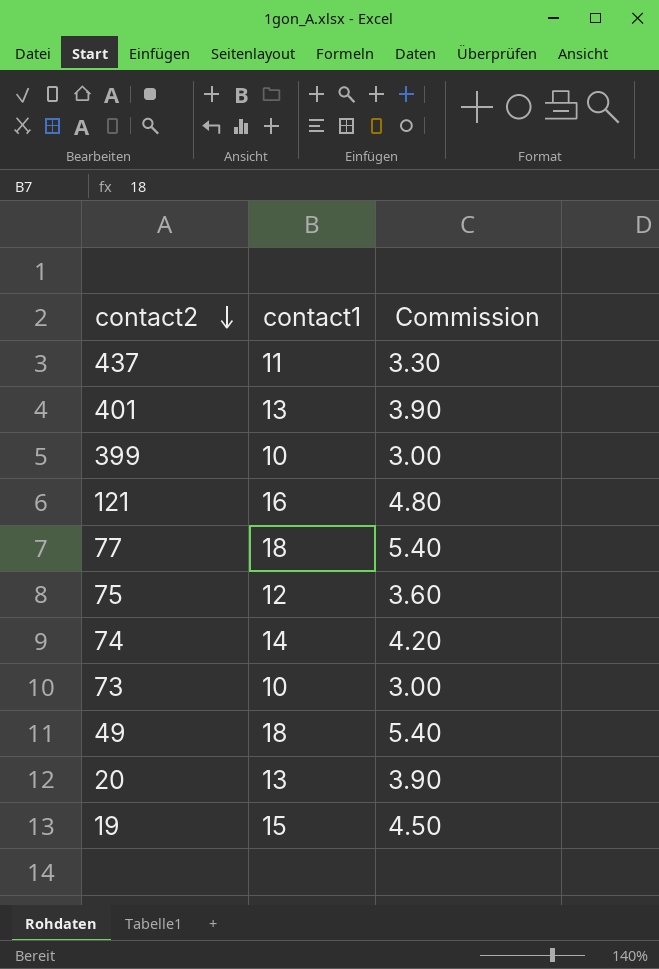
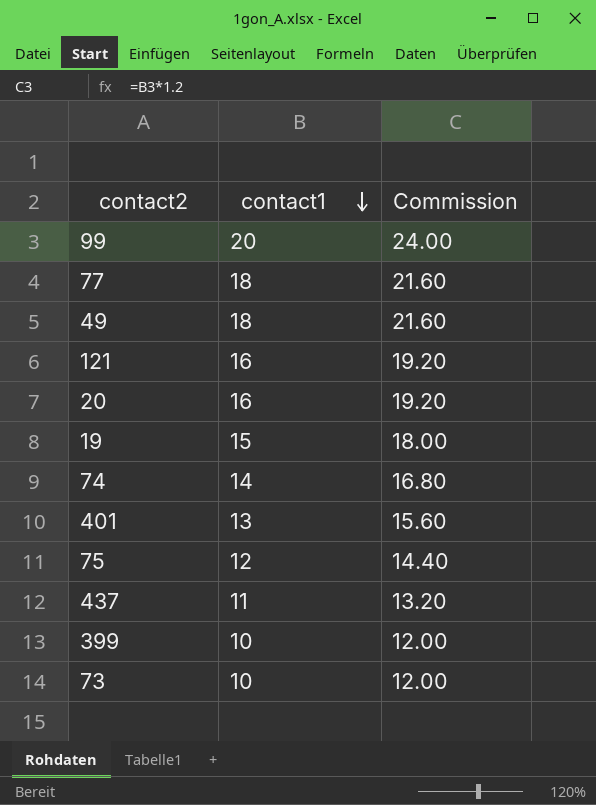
row order: contact2 descending -> contact1 descending
column Commission | formula: [contact1] * 0.3 -> [contact1] * 1.2
row 99: none -> 20 | 24.00
20 | contact1: 13 -> 16

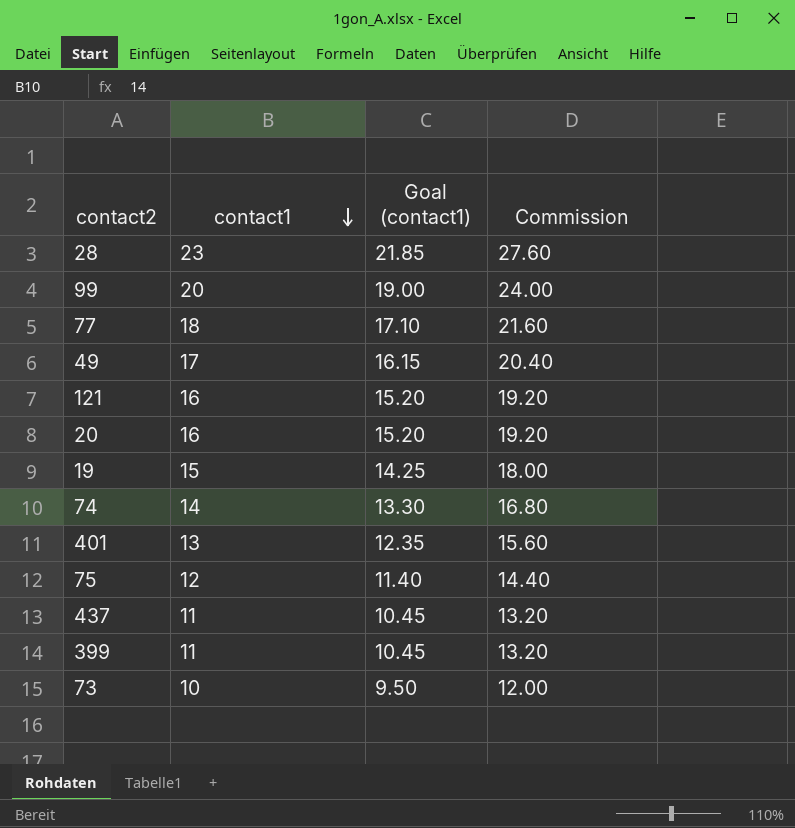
column Goal (contact1) | formula: none -> [contact1] * 0.95
row 28: none -> 23 | 21.85 | 27.60
49 | contact1: 18 -> 17
49 | Commission: 21.60 -> 20.40
399 | contact1: 10 -> 11
399 | Commission: 12.00 -> 13.20

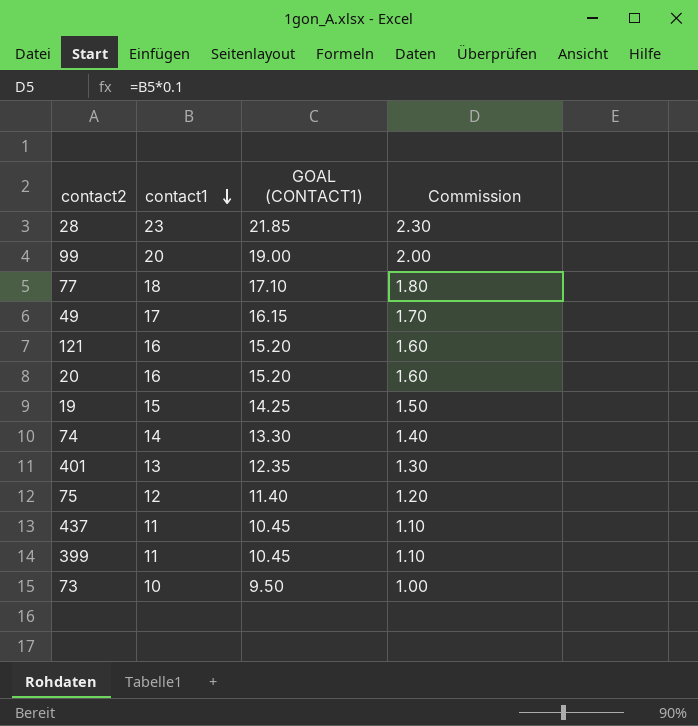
column name: Goal (contact1) -> GOAL (CONTACT1)
column Commission | formula: [contact1] * 1.2 -> [contact1] * 0.1

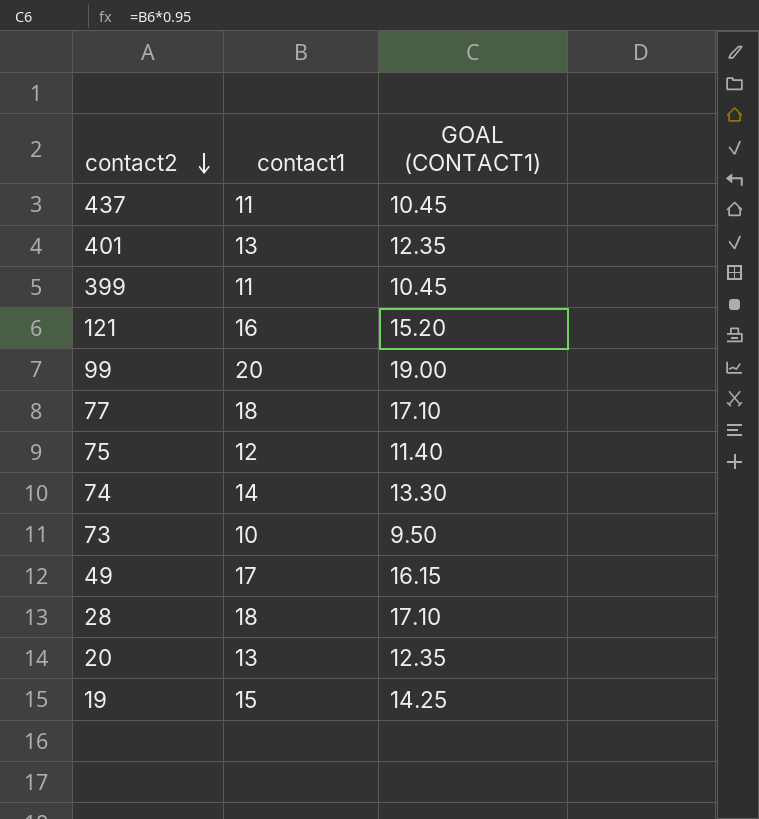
row order: contact1 descending -> contact2 descending
column Commission | formula: [contact1] * 0.1 -> none
28 | contact1: 23 -> 18
28 | GOAL (CONTACT1): 21.85 -> 17.10
20 | contact1: 16 -> 13
20 | GOAL (CONTACT1): 15.20 -> 12.35

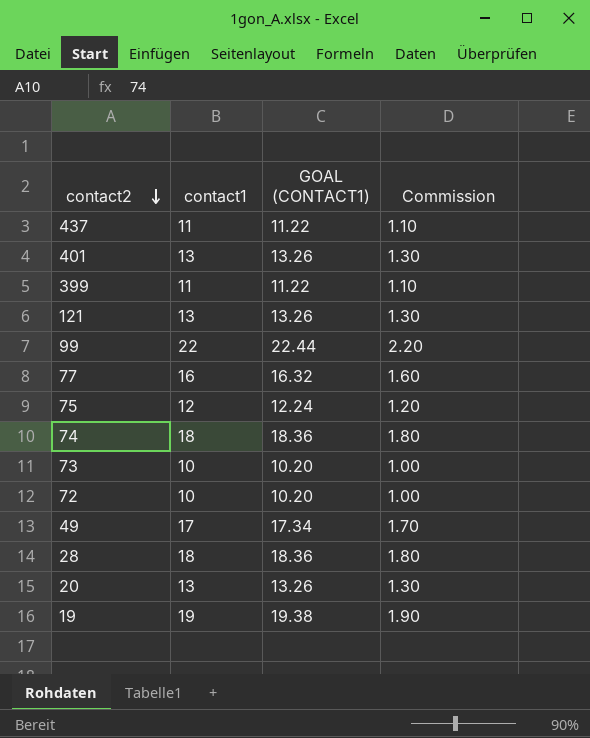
column GOAL (CONTACT1) | formula: [contact1] * 0.95 -> [contact1] * 1.02
column Commission | formula: none -> [contact1] * 0.1
121 | contact1: 16 -> 13
99 | contact1: 20 -> 22
77 | contact1: 18 -> 16
74 | contact1: 14 -> 18
row 72: none -> 10 | 10.20 | 1.00
19 | contact1: 15 -> 19

